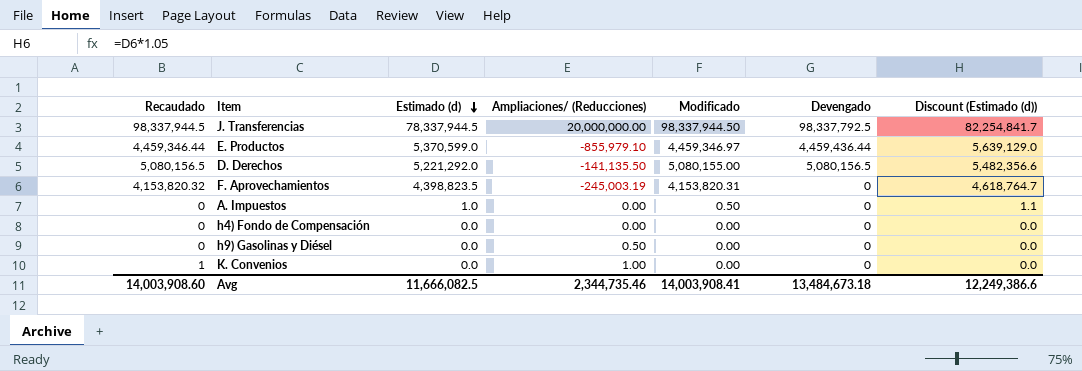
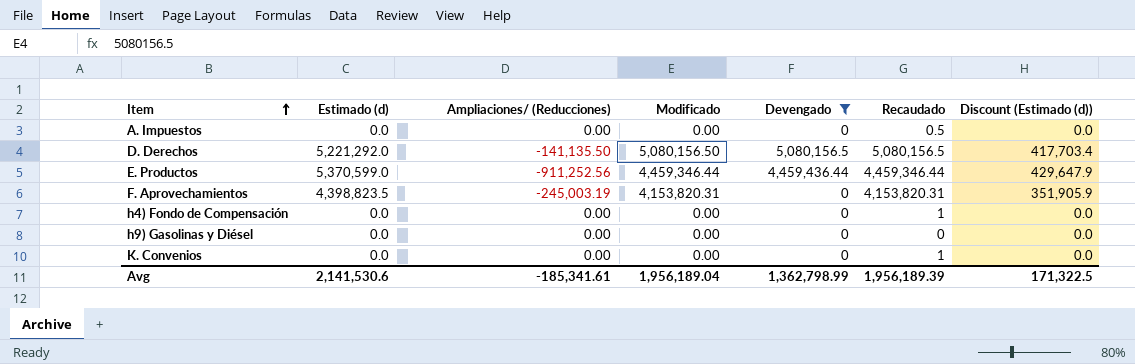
filter: none -> Devengado != 98,337,792.5
row order: Estimado (d) descending -> Item ascending
column Recaudado | position: 1 -> 6
column Discount (Estimado (d)) | formula: [Estimado (d)] * 1.05 -> [Estimado (d)] * 0.08
A. Impuestos | Estimado (d): 1.0 -> 0.0
A. Impuestos | Modificado: 0.50 -> 0.00
A. Impuestos | Recaudado: 0 -> 0.5
D. Derechos | Modificado: 5,080,155.00 -> 5,080,156.50
E. Productos | Ampliaciones/ (Reducciones): -855,979.10 -> -911,252.56
E. Productos | Modificado: 4,459,346.97 -> 4,459,346.44
F. Aprovechamientos | Recaudado: 4,153,820.32 -> 4,153,820.31
h4) Fondo de Compensación | Recaudado: 0 -> 1
h9) Gasolinas y Diésel | Ampliaciones/ (Reducciones): 0.50 -> 0.00
K. Convenios | Ampliaciones/ (Reducciones): 1.00 -> 0.00
Avg | Estimado (d): 11,666,082.5 -> 2,141,530.6
Avg | Ampliaciones/ (Reducciones): 2,344,735.46 -> -185,341.61
Avg | Modificado: 14,003,908.41 -> 1,956,189.04
Avg | Devengado: 13,484,673.18 -> 1,362,798.99
Avg | Recaudado: 14,003,908.60 -> 1,956,189.39
Avg | Discount (Estimado (d)): 12,249,386.6 -> 171,322.5

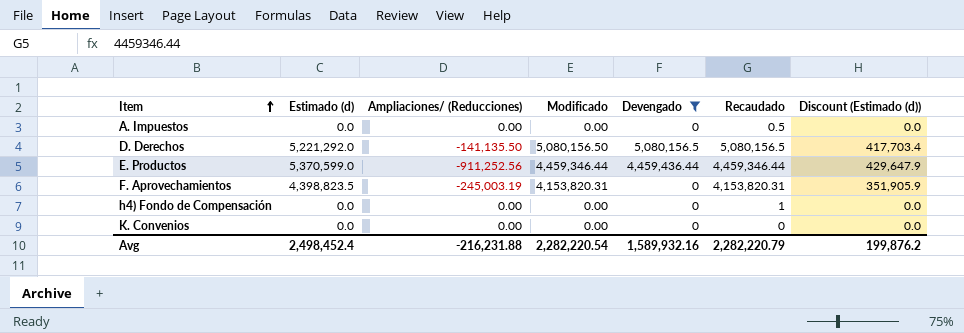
row h9) Gasolinas y Diésel: 0.0 | 0.00 | 0.00 | 0 | 0 | 0.0 -> none
K. Convenios | Recaudado: 1 -> 0
Avg | Estimado (d): 2,141,530.6 -> 2,498,452.4
Avg | Ampliaciones/ (Reducciones): -185,341.61 -> -216,231.88
Avg | Modificado: 1,956,189.04 -> 2,282,220.54
Avg | Devengado: 1,362,798.99 -> 1,589,932.16
Avg | Recaudado: 1,956,189.39 -> 2,282,220.79
Avg | Discount (Estimado (d)): 171,322.5 -> 199,876.2

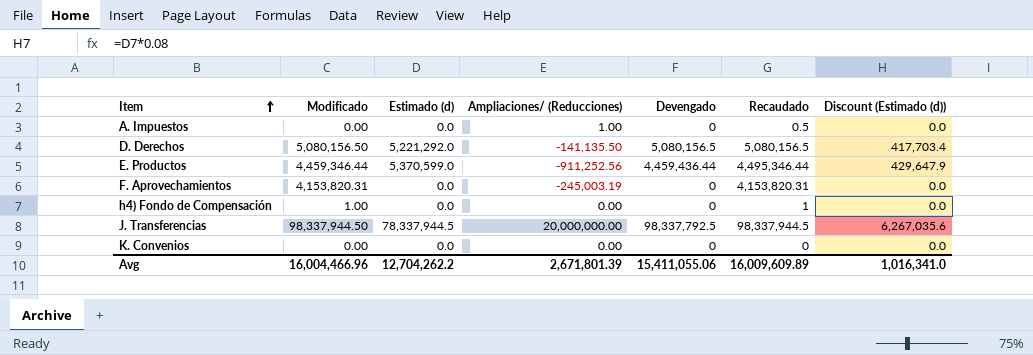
filter: Devengado != 98,337,792.5 -> none
column Modificado | position: 4 -> 2
A. Impuestos | Ampliaciones/ (Reducciones): 0.00 -> 1.00
E. Productos | Recaudado: 4,459,346.44 -> 4,495,346.44
F. Aprovechamientos | Estimado (d): 4,398,823.5 -> 0.0
F. Aprovechamientos | Discount (Estimado (d)): 351,905.9 -> 0.0
h4) Fondo de Compensación | Modificado: 0.00 -> 1.00
Avg | Modificado: 2,282,220.54 -> 16,004,466.96
Avg | Estimado (d): 2,498,452.4 -> 12,704,262.2
Avg | Ampliaciones/ (Reducciones): -216,231.88 -> 2,671,801.39
Avg | Devengado: 1,589,932.16 -> 15,411,055.06
Avg | Recaudado: 2,282,220.79 -> 16,009,609.89
Avg | Discount (Estimado (d)): 199,876.2 -> 1,016,341.0

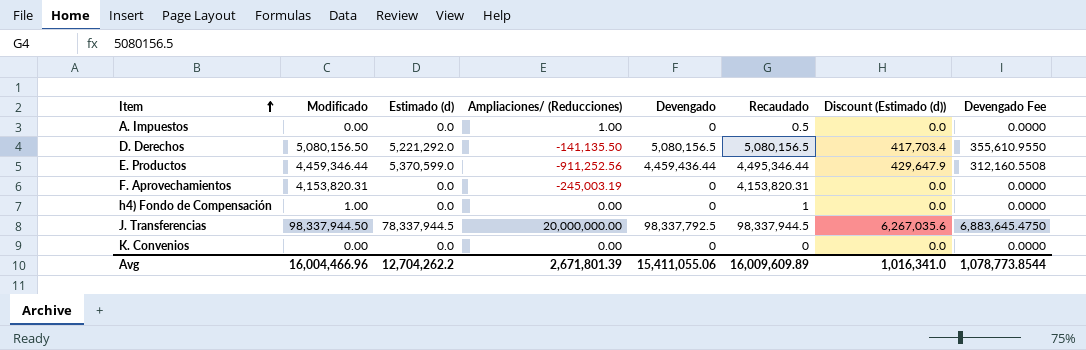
column Devengado Fee | formula: none -> [Devengado] * 0.07

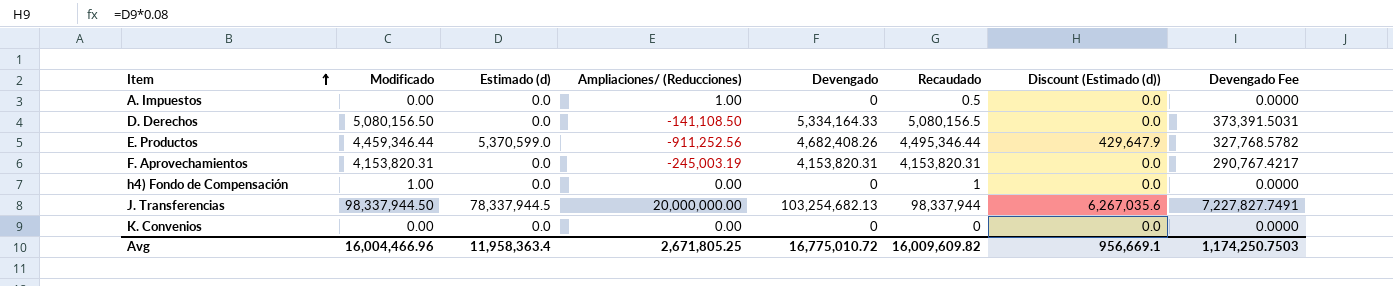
D. Derechos | Estimado (d): 5,221,292.0 -> 0.0
D. Derechos | Ampliaciones/ (Reducciones): -141,135.50 -> -141,108.50
D. Derechos | Devengado: 5,080,156.5 -> 5,334,164.33
D. Derechos | Discount (Estimado (d)): 417,703.4 -> 0.0
D. Derechos | Devengado Fee: 355,610.9550 -> 373,391.5031
E. Productos | Devengado: 4,459,436.44 -> 4,682,408.26
E. Productos | Devengado Fee: 312,160.5508 -> 327,768.5782
F. Aprovechamientos | Devengado: 0 -> 4,153,820.31
F. Aprovechamientos | Devengado Fee: 0.0000 -> 290,767.4217
J. Transferencias | Devengado: 98,337,792.5 -> 103,254,682.13
J. Transferencias | Recaudado: 98,337,944.5 -> 98,337,944
J. Transferencias | Devengado Fee: 6,883,645.4750 -> 7,227,827.7491
Avg | Estimado (d): 12,704,262.2 -> 11,958,363.4
Avg | Ampliaciones/ (Reducciones): 2,671,801.39 -> 2,671,805.25
Avg | Devengado: 15,411,055.06 -> 16,775,010.72
Avg | Recaudado: 16,009,609.89 -> 16,009,609.82
Avg | Discount (Estimado (d)): 1,016,341.0 -> 956,669.1
Avg | Devengado Fee: 1,078,773.8544 -> 1,174,250.7503

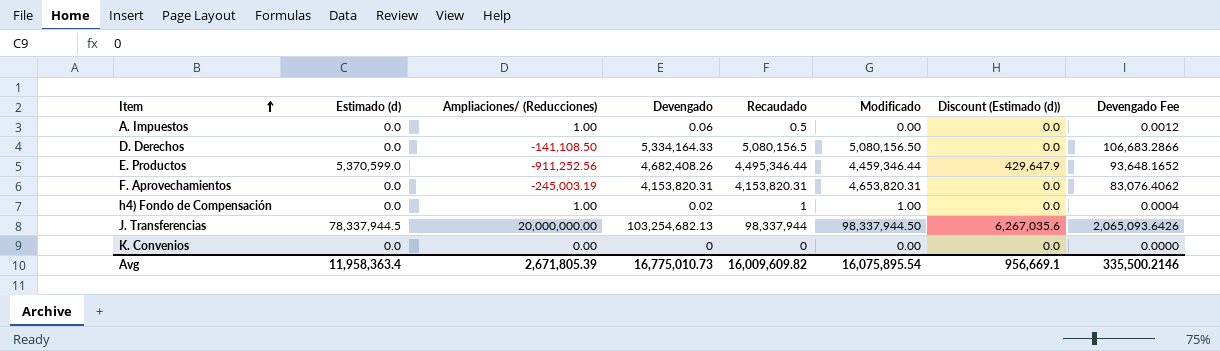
column Modificado | position: 2 -> 6
column Devengado Fee | formula: [Devengado] * 0.07 -> [Devengado] * 0.02
A. Impuestos | Devengado: 0 -> 0.06
F. Aprovechamientos | Modificado: 4,153,820.31 -> 4,653,820.31
h4) Fondo de Compensación | Ampliaciones/ (Reducciones): 0.00 -> 1.00
h4) Fondo de Compensación | Devengado: 0 -> 0.02
Avg | Ampliaciones/ (Reducciones): 2,671,805.25 -> 2,671,805.39
Avg | Devengado: 16,775,010.72 -> 16,775,010.73
Avg | Modificado: 16,004,466.96 -> 16,075,895.54
Avg | Devengado Fee: 1,174,250.7503 -> 335,500.2146

